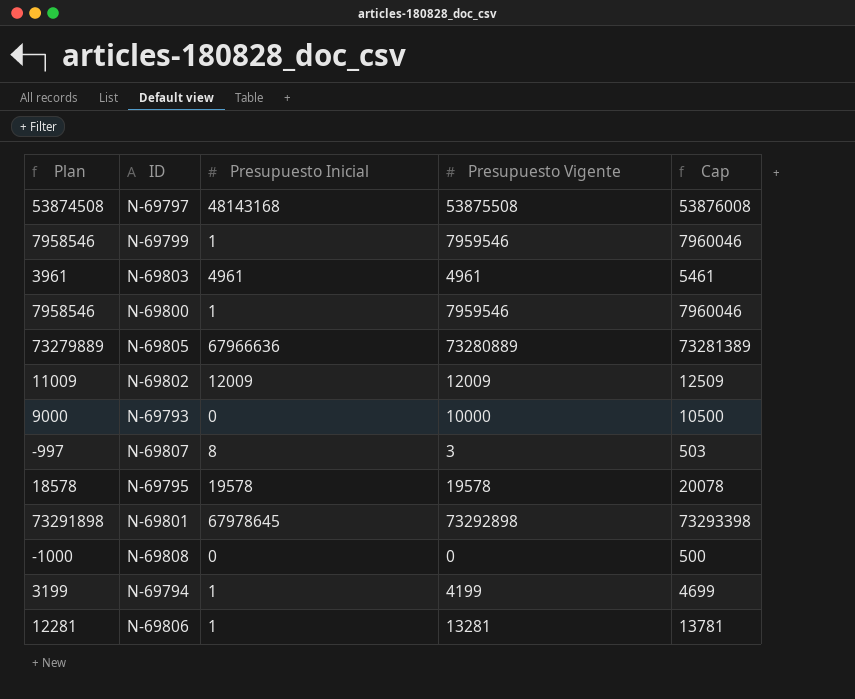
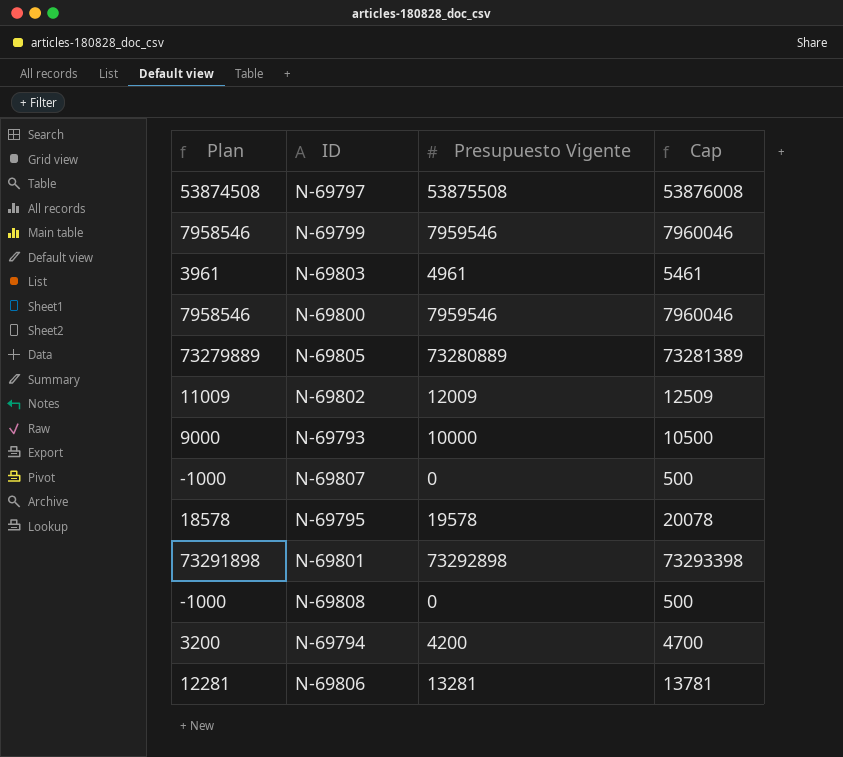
column Presupuesto Inicial | position: 3 -> none
N-69807 | Plan: -997 -> -1000
N-69807 | Presupuesto Vigente: 3 -> 0
N-69807 | Cap: 503 -> 500
N-69794 | Plan: 3199 -> 3200
N-69794 | Presupuesto Vigente: 4199 -> 4200
N-69794 | Cap: 4699 -> 4700

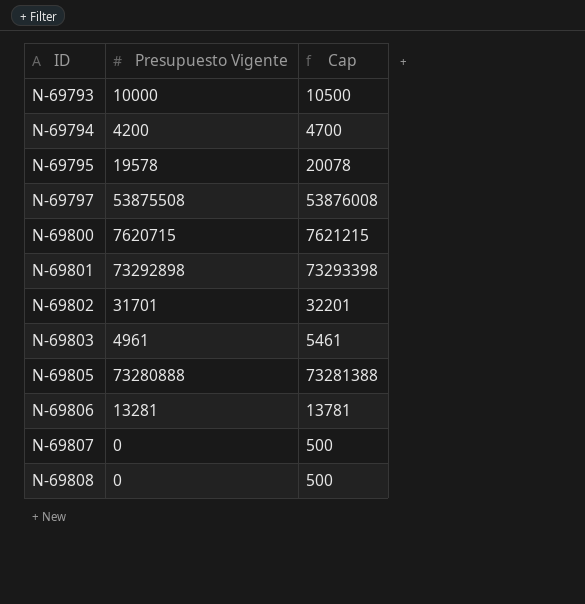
row order: none -> ID ascending
column Plan | formula: [Presupuesto Vigente] - 1000 -> none
row N-69799: 7958546 | 7959546 | 7960046 -> none
N-69800 | Presupuesto Vigente: 7959546 -> 7620715
N-69800 | Cap: 7960046 -> 7621215
N-69802 | Presupuesto Vigente: 12009 -> 31701
N-69802 | Cap: 12509 -> 32201
N-69805 | Presupuesto Vigente: 73280889 -> 73280888
N-69805 | Cap: 73281389 -> 73281388

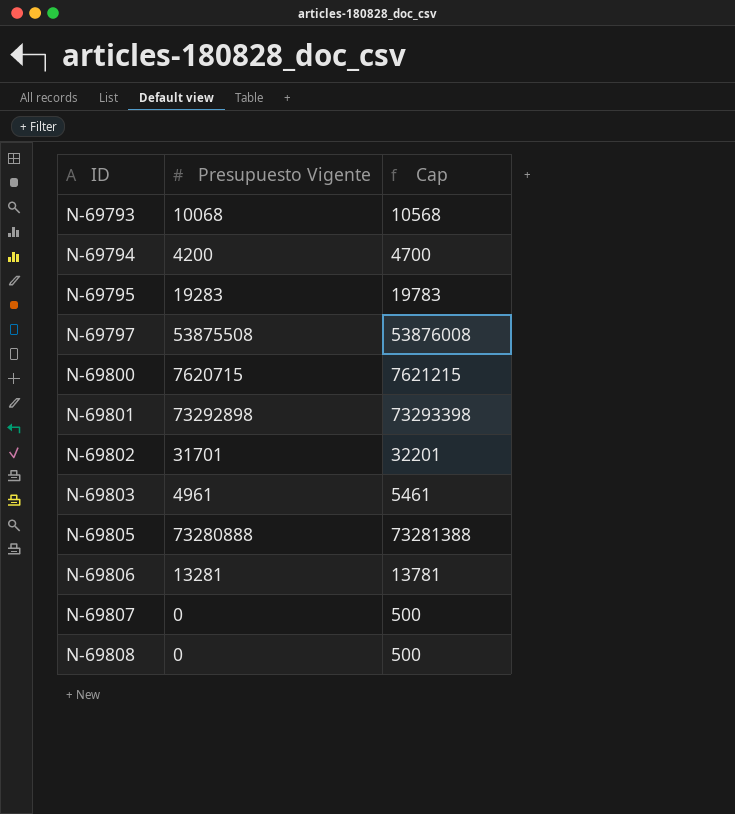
N-69793 | Presupuesto Vigente: 10000 -> 10068
N-69793 | Cap: 10500 -> 10568
N-69795 | Presupuesto Vigente: 19578 -> 19283
N-69795 | Cap: 20078 -> 19783

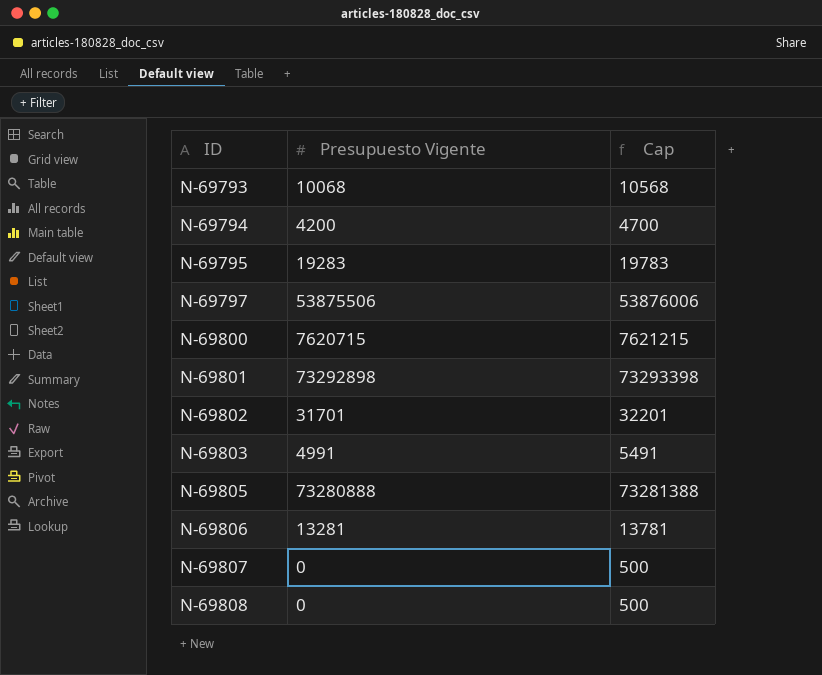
N-69797 | Presupuesto Vigente: 53875508 -> 53875506
N-69797 | Cap: 53876008 -> 53876006
N-69803 | Presupuesto Vigente: 4961 -> 4991
N-69803 | Cap: 5461 -> 5491

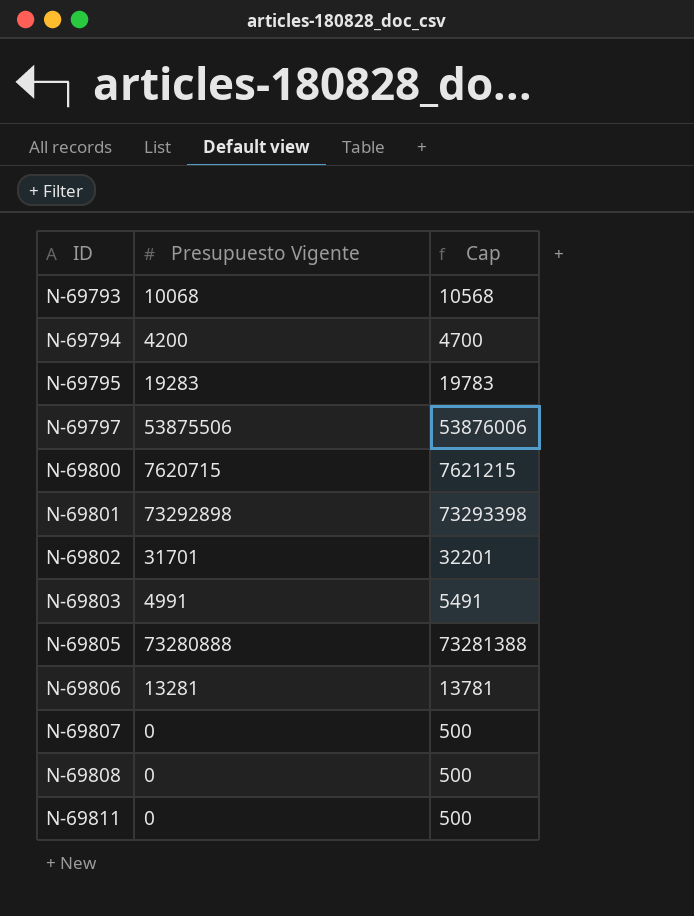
row N-69811: none -> 0 | 500

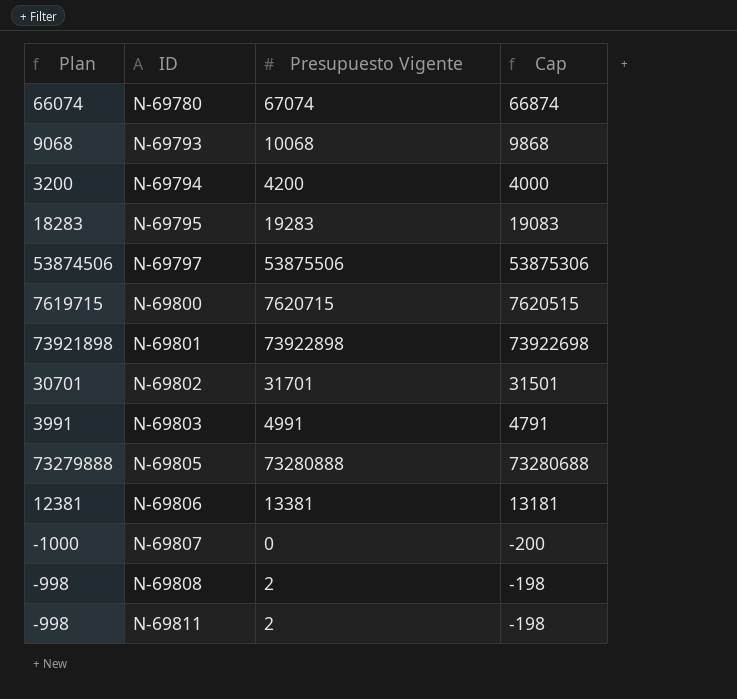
column Plan | formula: none -> [Presupuesto Vigente] - 1000
column Cap | formula: [Presupuesto Vigente] + 500 -> [Presupuesto Vigente] - 200
row N-69780: none -> 66074 | 67074 | 66874
N-69801 | Presupuesto Vigente: 73292898 -> 73922898
N-69806 | Presupuesto Vigente: 13281 -> 13381
N-69808 | Presupuesto Vigente: 0 -> 2
N-69811 | Presupuesto Vigente: 0 -> 2

